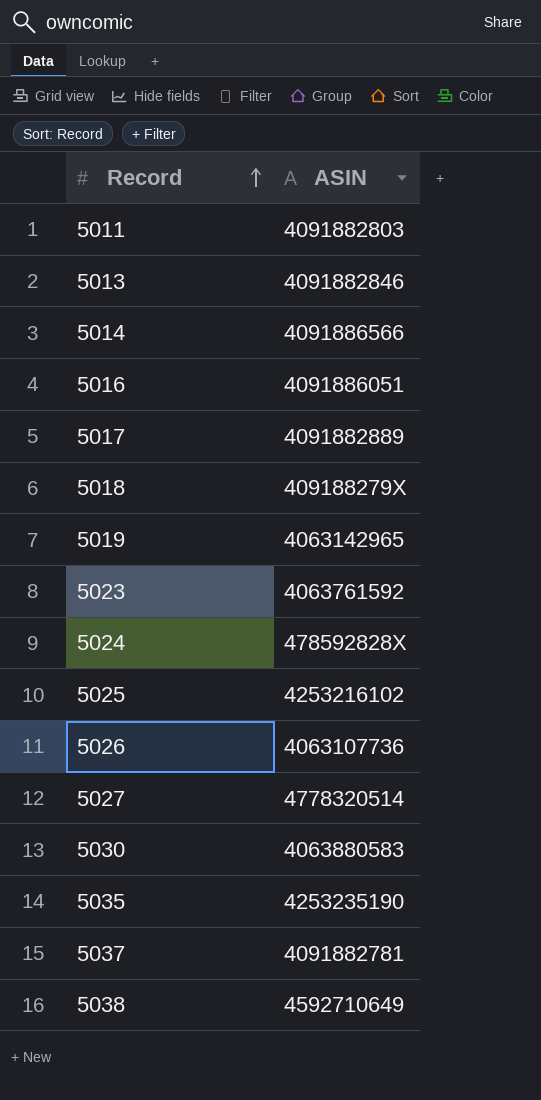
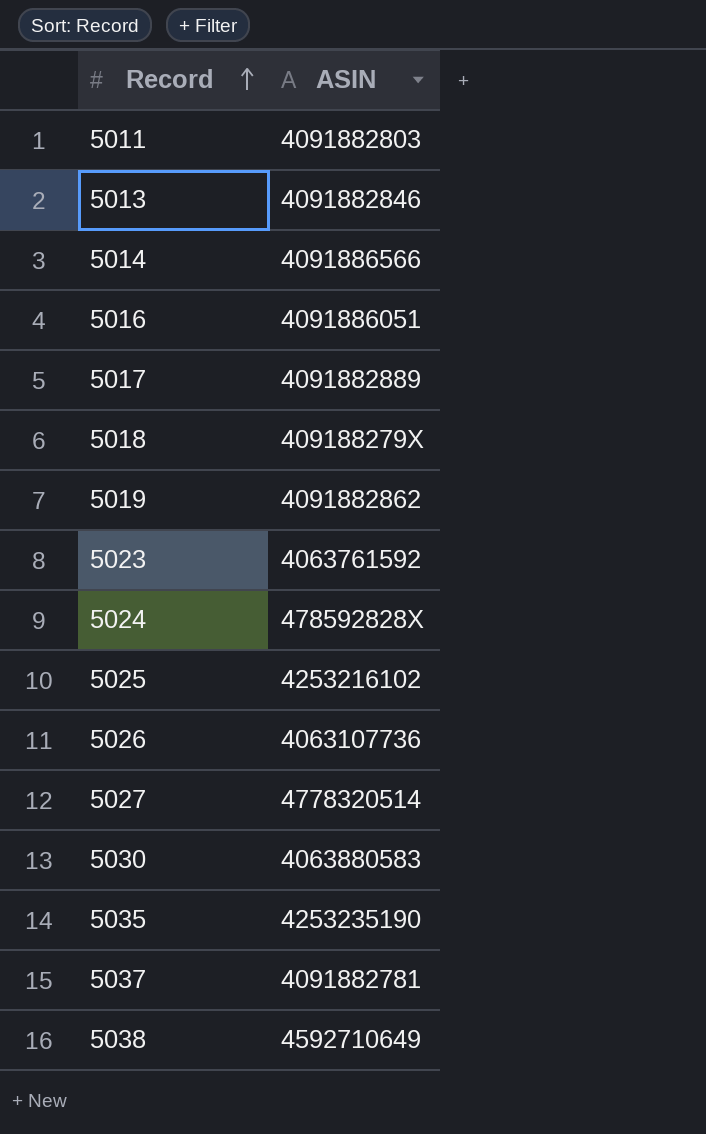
5019 | ASIN: 4063142965 -> 4091882862

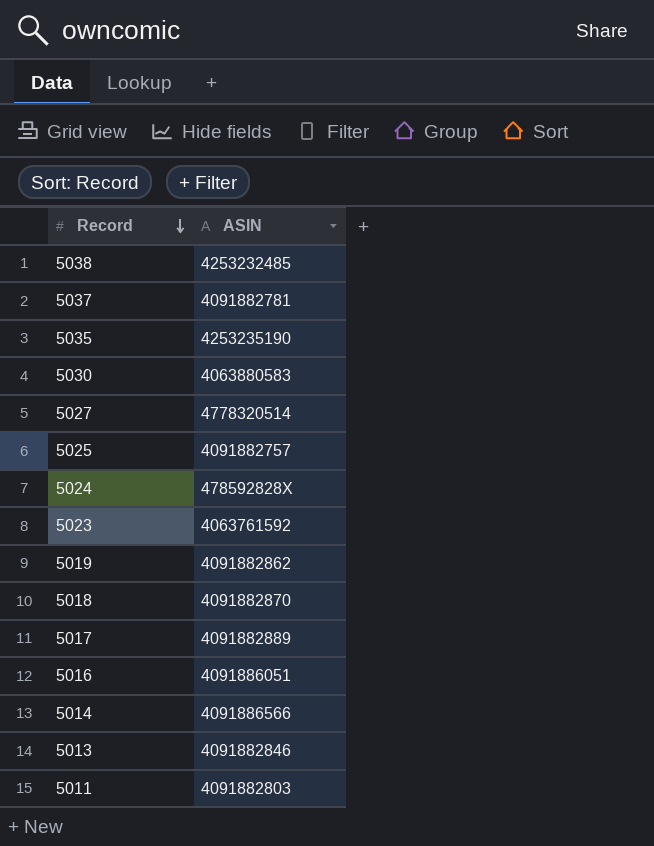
row order: Record ascending -> Record descending
row 5026: 4063107736 -> none
5038 | ASIN: 4592710649 -> 4253232485
5025 | ASIN: 4253216102 -> 4091882757
5018 | ASIN: 409188279X -> 4091882870

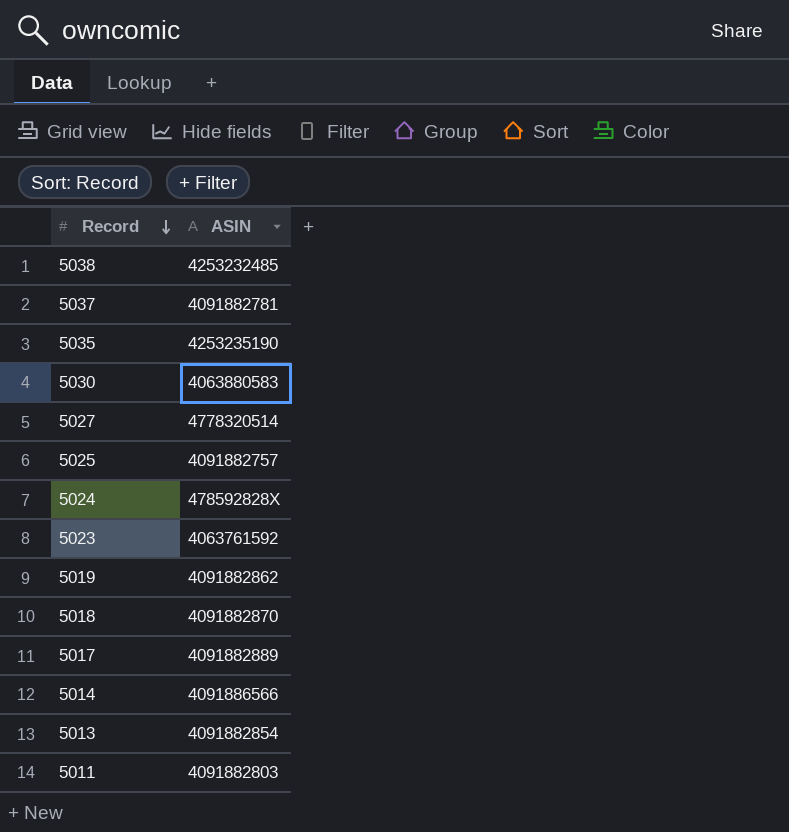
row 5016: 4091886051 -> none
5013 | ASIN: 4091882846 -> 4091882854

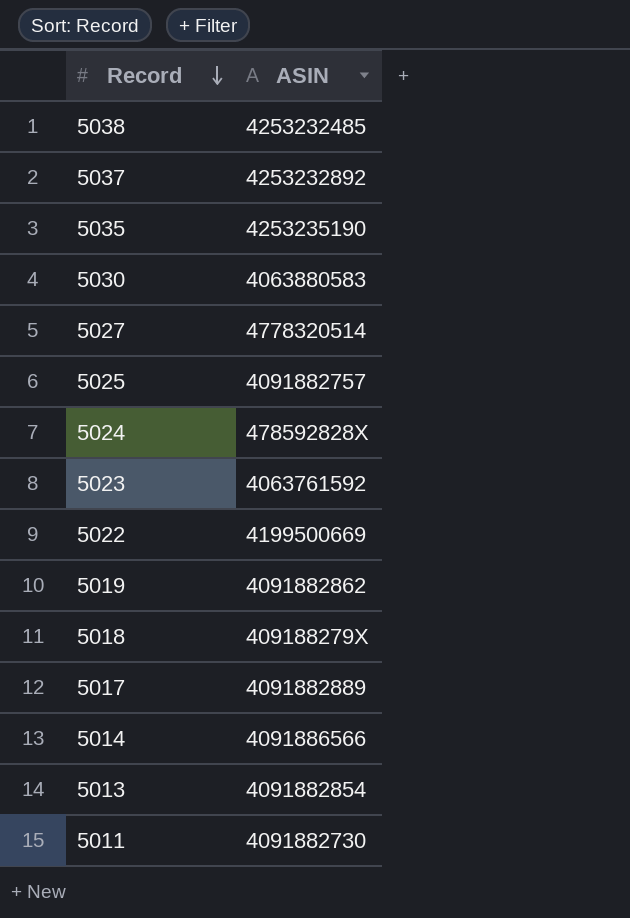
5037 | ASIN: 4091882781 -> 4253232892
row 5022: none -> 4199500669
5018 | ASIN: 4091882870 -> 409188279X
5011 | ASIN: 4091882803 -> 4091882730

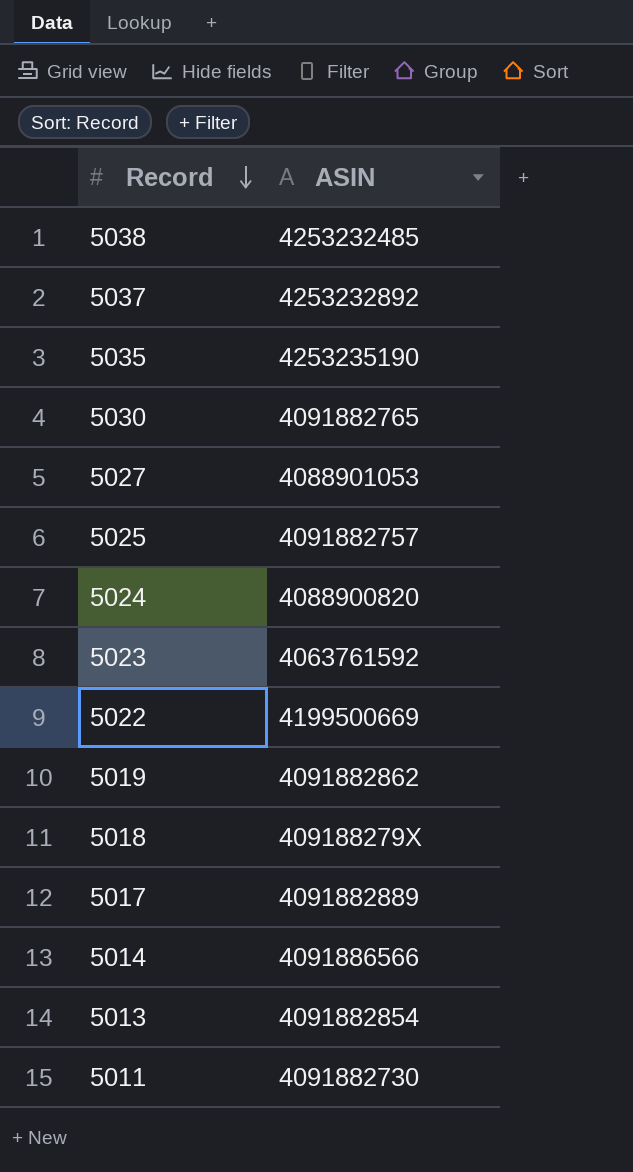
5030 | ASIN: 4063880583 -> 4091882765
5027 | ASIN: 4778320514 -> 4088901053
5024 | ASIN: 478592828X -> 4088900820

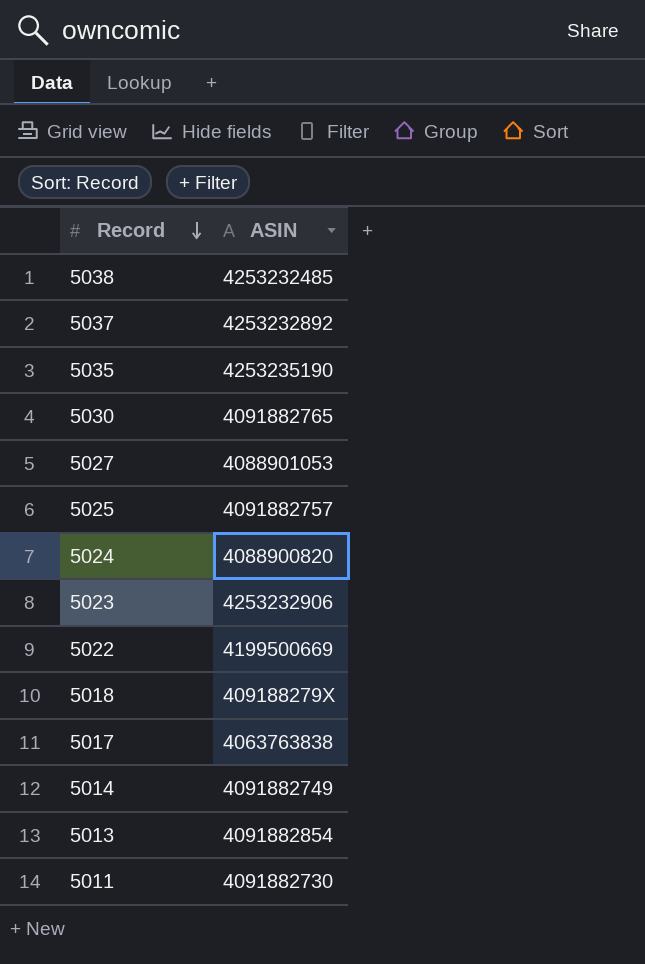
row 5019: 4091882862 -> none
5023 | ASIN: 4063761592 -> 4253232906
5017 | ASIN: 4091882889 -> 4063763838
5014 | ASIN: 4091886566 -> 4091882749

